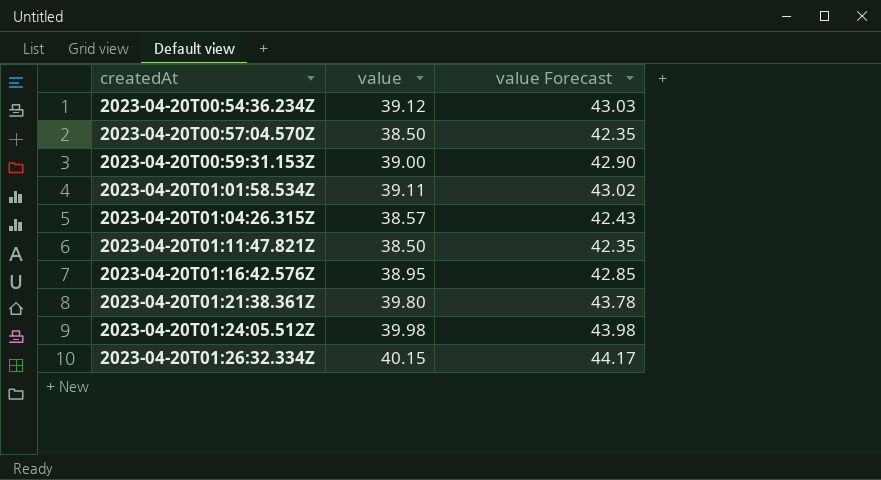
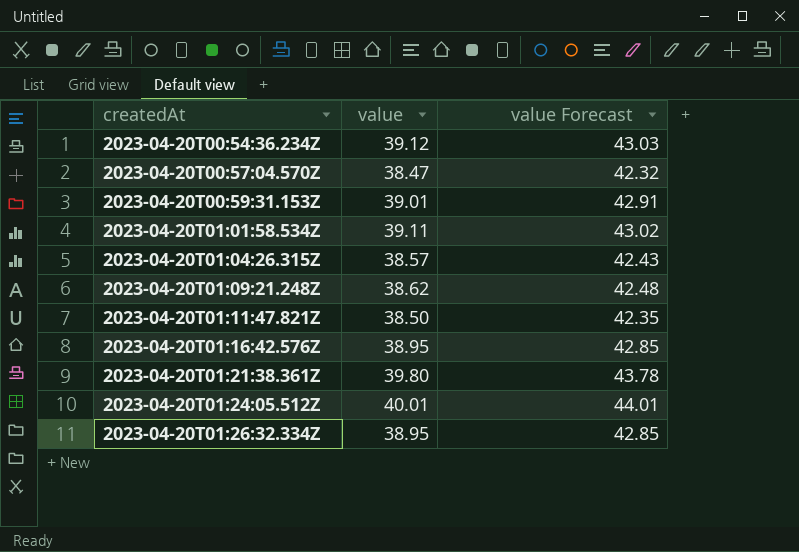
2023-04-20T00:57:04.570Z | value: 38.50 -> 38.47
2023-04-20T00:57:04.570Z | value Forecast: 42.35 -> 42.32
2023-04-20T00:59:31.153Z | value: 39.00 -> 39.01
2023-04-20T00:59:31.153Z | value Forecast: 42.90 -> 42.91
row 2023-04-20T01:09:21.248Z: none -> 38.62 | 42.48
2023-04-20T01:24:05.512Z | value: 39.98 -> 40.01
2023-04-20T01:24:05.512Z | value Forecast: 43.98 -> 44.01
2023-04-20T01:26:32.334Z | value: 40.15 -> 38.95
2023-04-20T01:26:32.334Z | value Forecast: 44.17 -> 42.85

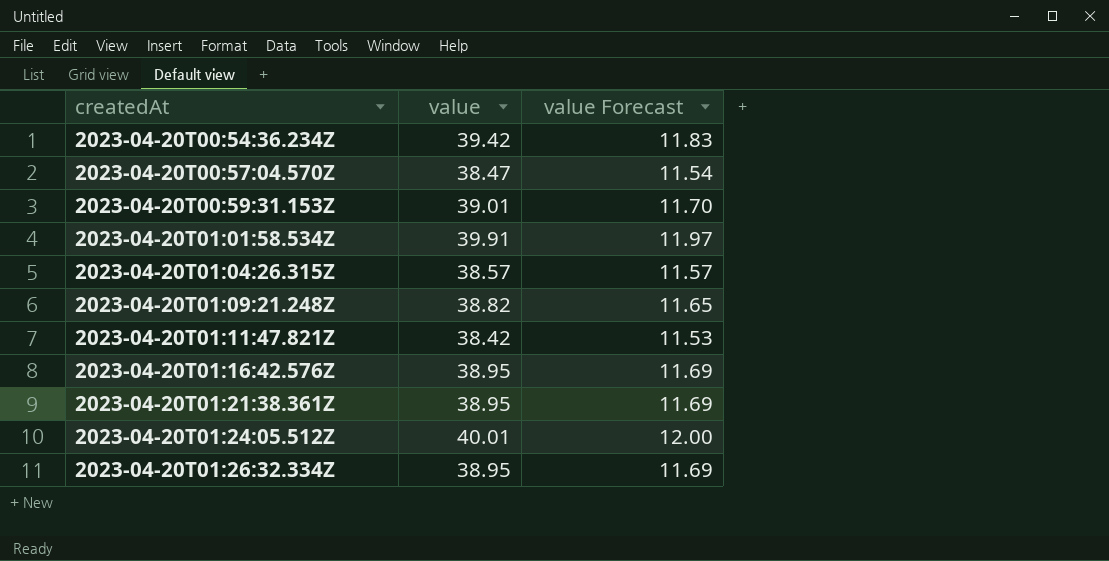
column value Forecast | formula: [value] * 1.1 -> [value] * 0.3
2023-04-20T00:54:36.234Z | value: 39.12 -> 39.42
2023-04-20T01:01:58.534Z | value: 39.11 -> 39.91
2023-04-20T01:09:21.248Z | value: 38.62 -> 38.82
2023-04-20T01:11:47.821Z | value: 38.50 -> 38.42
2023-04-20T01:21:38.361Z | value: 39.80 -> 38.95

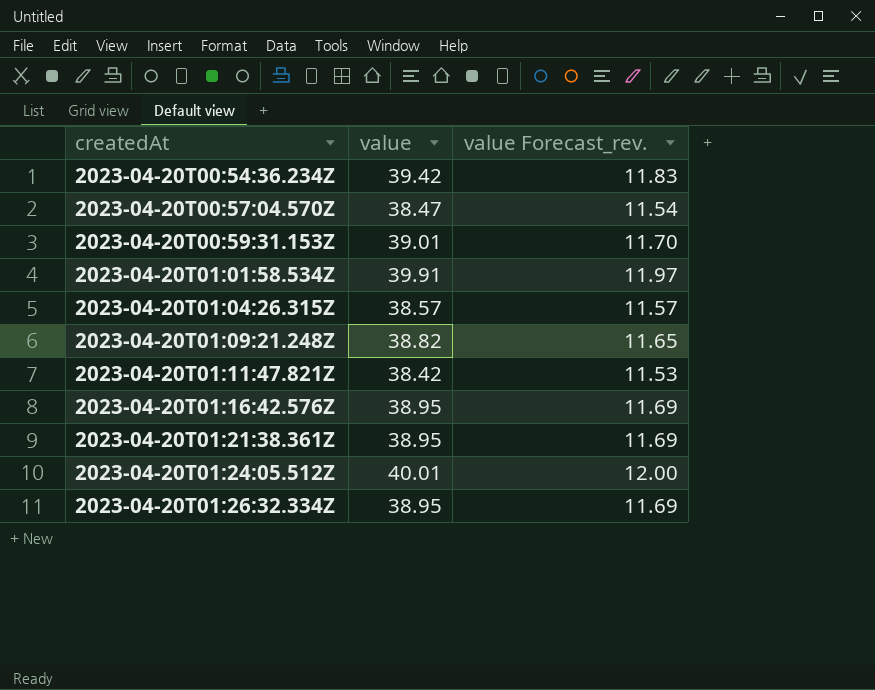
column name: value Forecast -> value Forecast_rev.

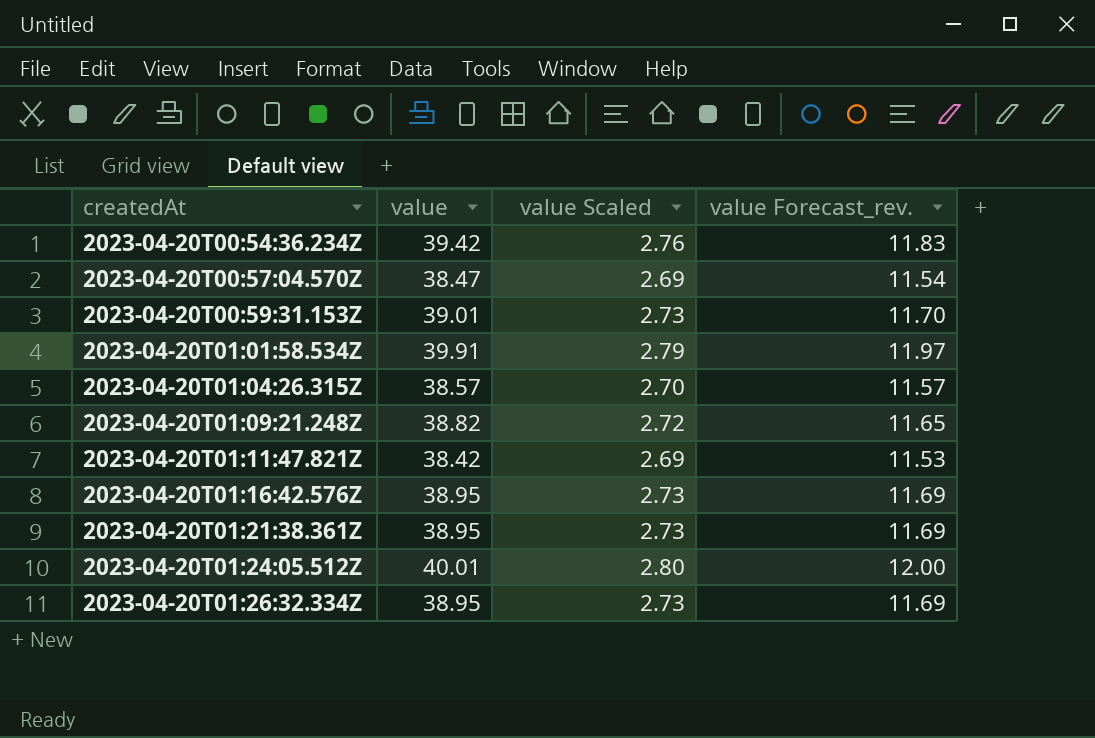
column value Scaled | formula: none -> [value] * 0.07

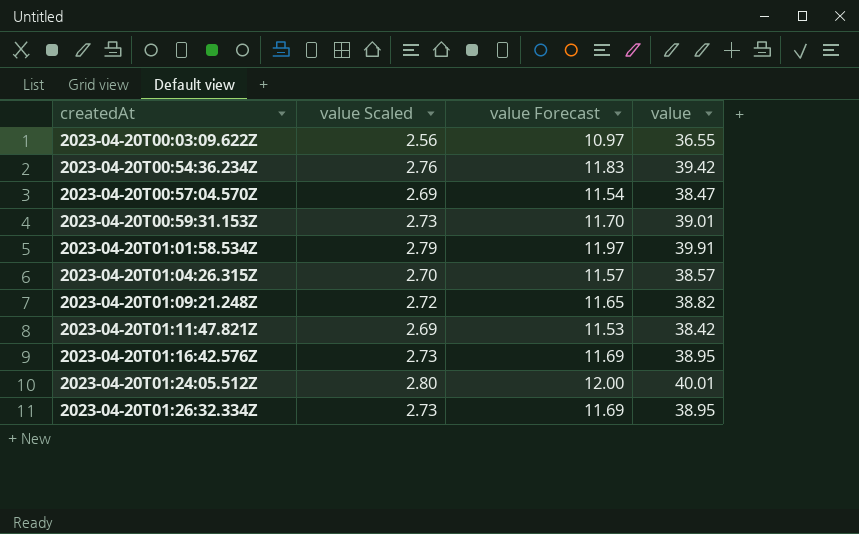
column name: value Forecast_rev. -> value Forecast
column value | position: 2 -> 4
row 2023-04-20T01:21:38.361Z: 38.95 | 2.73 | 11.69 -> none
row 2023-04-20T00:03:09.622Z: none -> 2.56 | 10.97 | 36.55

